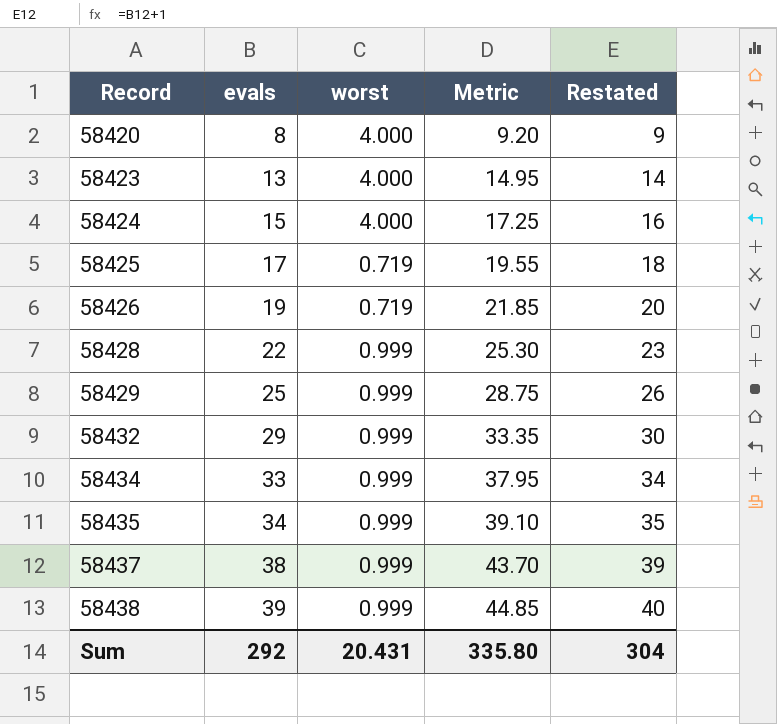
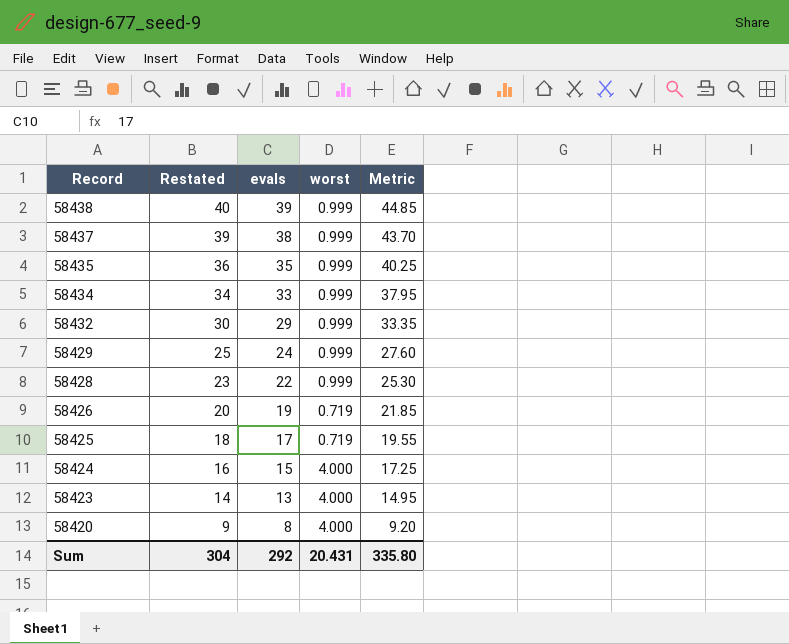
row order: Record ascending -> Record descending
column Restated | position: 5 -> 2
58435 | Restated: 35 -> 36
58435 | evals: 34 -> 35
58435 | Metric: 39.10 -> 40.25
58429 | Restated: 26 -> 25
58429 | evals: 25 -> 24
58429 | Metric: 28.75 -> 27.60

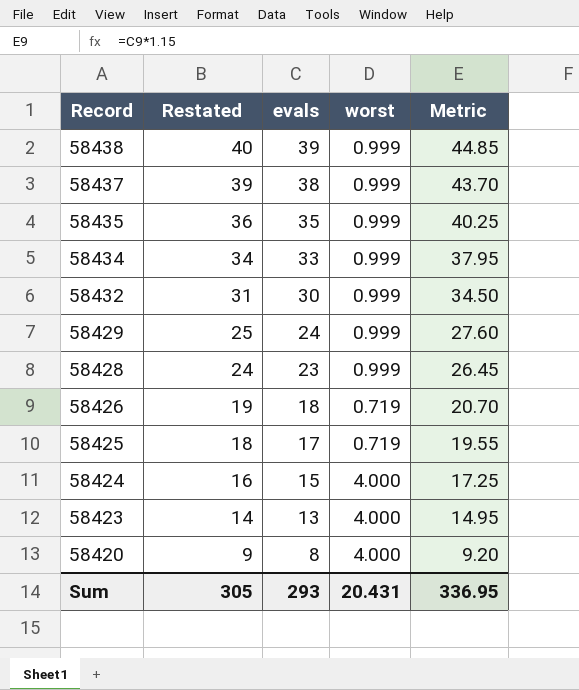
58432 | Restated: 30 -> 31
58432 | evals: 29 -> 30
58432 | Metric: 33.35 -> 34.50
58428 | Restated: 23 -> 24
58428 | evals: 22 -> 23
58428 | Metric: 25.30 -> 26.45
58426 | Restated: 20 -> 19
58426 | evals: 19 -> 18
58426 | Metric: 21.85 -> 20.70
Sum | Restated: 304 -> 305
Sum | evals: 292 -> 293
Sum | Metric: 335.80 -> 336.95

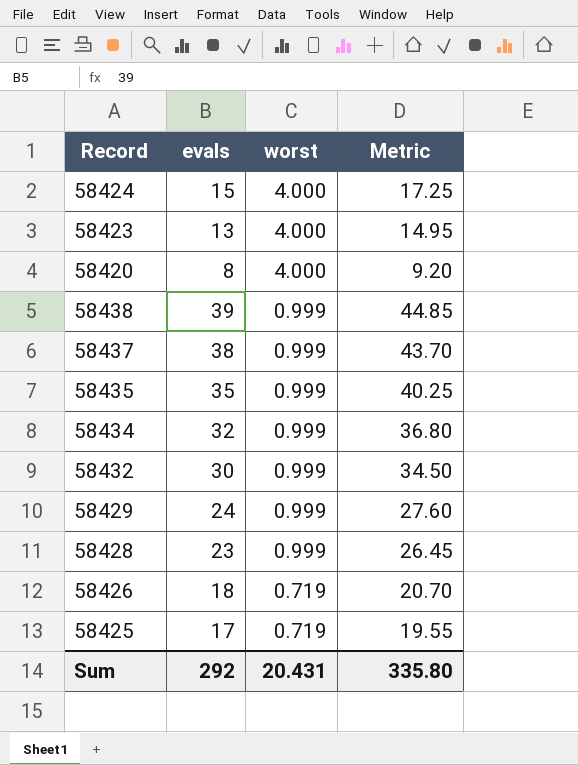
row order: Record descending -> worst descending
column Restated | formula: [evals] + 1 -> none
58434 | evals: 33 -> 32
58434 | Metric: 37.95 -> 36.80
Sum | evals: 293 -> 292
Sum | Metric: 336.95 -> 335.80

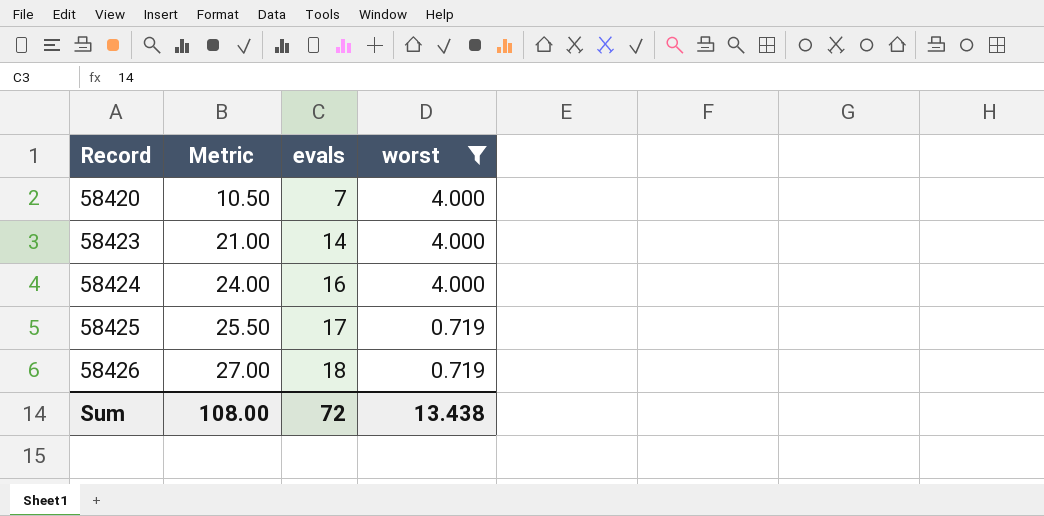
filter: none -> worst != 0.999
row order: worst descending -> Record ascending
column Metric | formula: [evals] * 1.15 -> [evals] * 1.5
column Metric | position: 4 -> 2
58420 | evals: 8 -> 7
58423 | evals: 13 -> 14
58424 | evals: 15 -> 16
Sum | Metric: 335.80 -> 108.00
Sum | evals: 292 -> 72
Sum | worst: 20.431 -> 13.438

